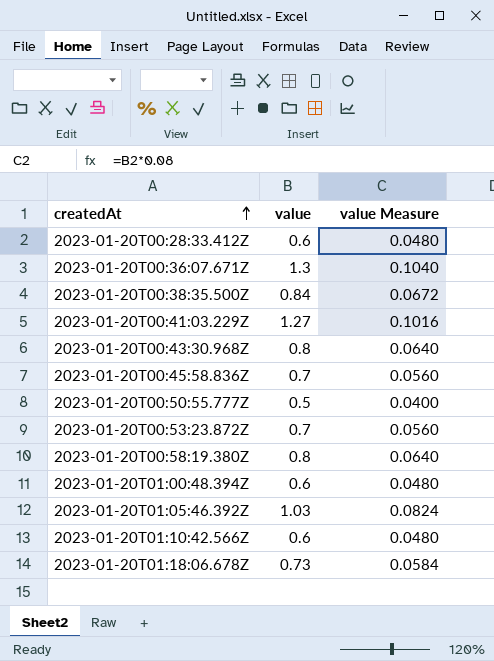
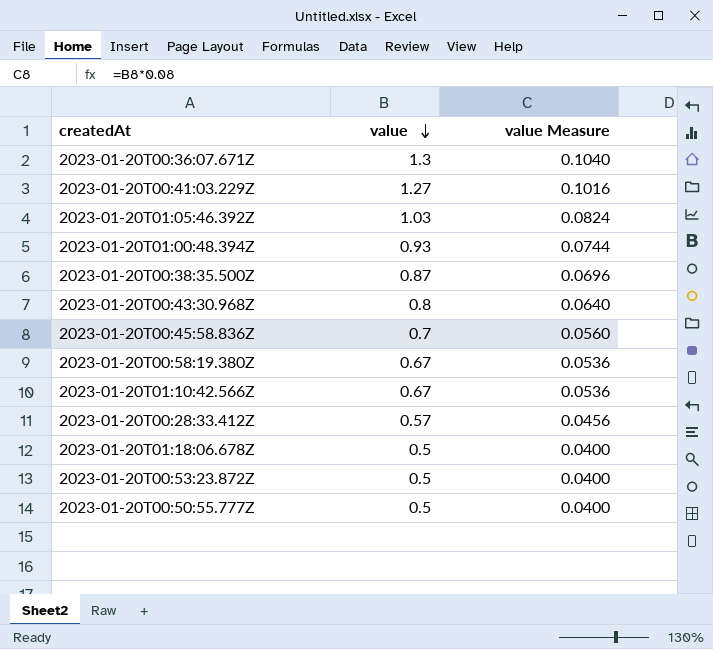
row order: createdAt ascending -> value descending
2023-01-20T01:00:48.394Z | value: 0.6 -> 0.93
2023-01-20T01:00:48.394Z | value Measure: 0.0480 -> 0.0744
2023-01-20T00:38:35.500Z | value: 0.84 -> 0.87
2023-01-20T00:38:35.500Z | value Measure: 0.0672 -> 0.0696
2023-01-20T00:58:19.380Z | value: 0.8 -> 0.67
2023-01-20T00:58:19.380Z | value Measure: 0.0640 -> 0.0536
2023-01-20T01:10:42.566Z | value: 0.6 -> 0.67
2023-01-20T01:10:42.566Z | value Measure: 0.0480 -> 0.0536
2023-01-20T00:28:33.412Z | value: 0.6 -> 0.57
2023-01-20T00:28:33.412Z | value Measure: 0.0480 -> 0.0456
2023-01-20T01:18:06.678Z | value: 0.73 -> 0.5
2023-01-20T01:18:06.678Z | value Measure: 0.0584 -> 0.0400
2023-01-20T00:53:23.872Z | value: 0.7 -> 0.5
2023-01-20T00:53:23.872Z | value Measure: 0.0560 -> 0.0400

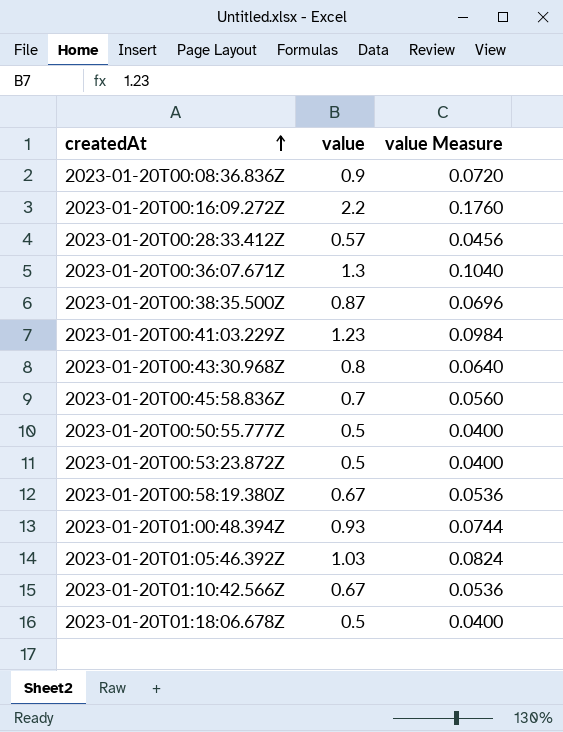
row order: value descending -> createdAt ascending
row 2023-01-20T00:08:36.836Z: none -> 0.9 | 0.0720
row 2023-01-20T00:16:09.272Z: none -> 2.2 | 0.1760
2023-01-20T00:41:03.229Z | value: 1.27 -> 1.23
2023-01-20T00:41:03.229Z | value Measure: 0.1016 -> 0.0984

